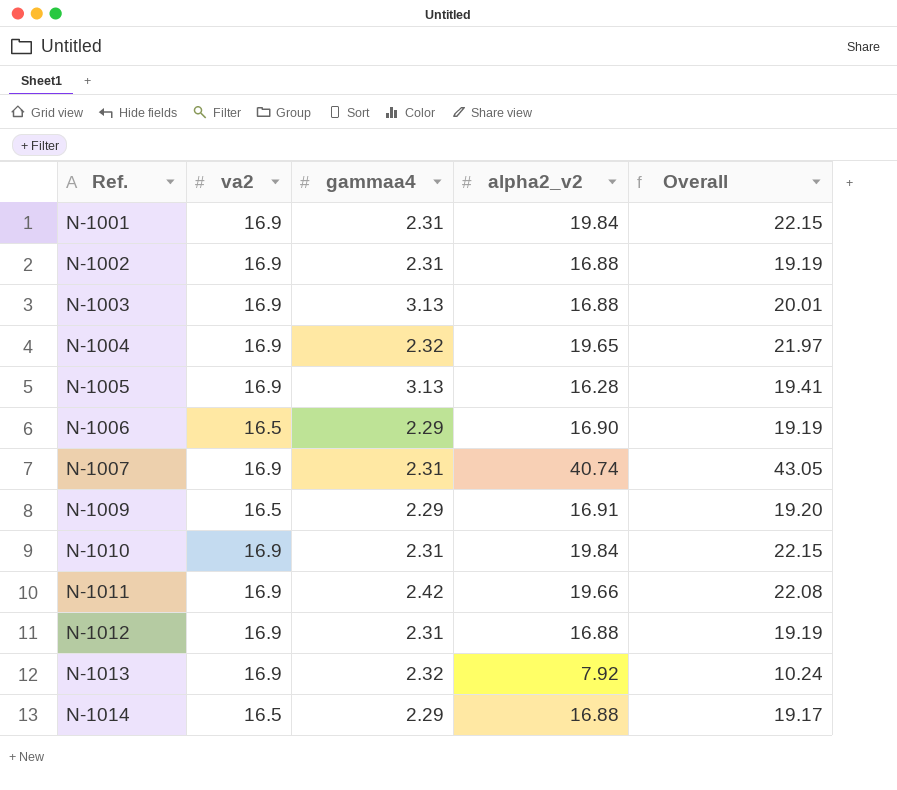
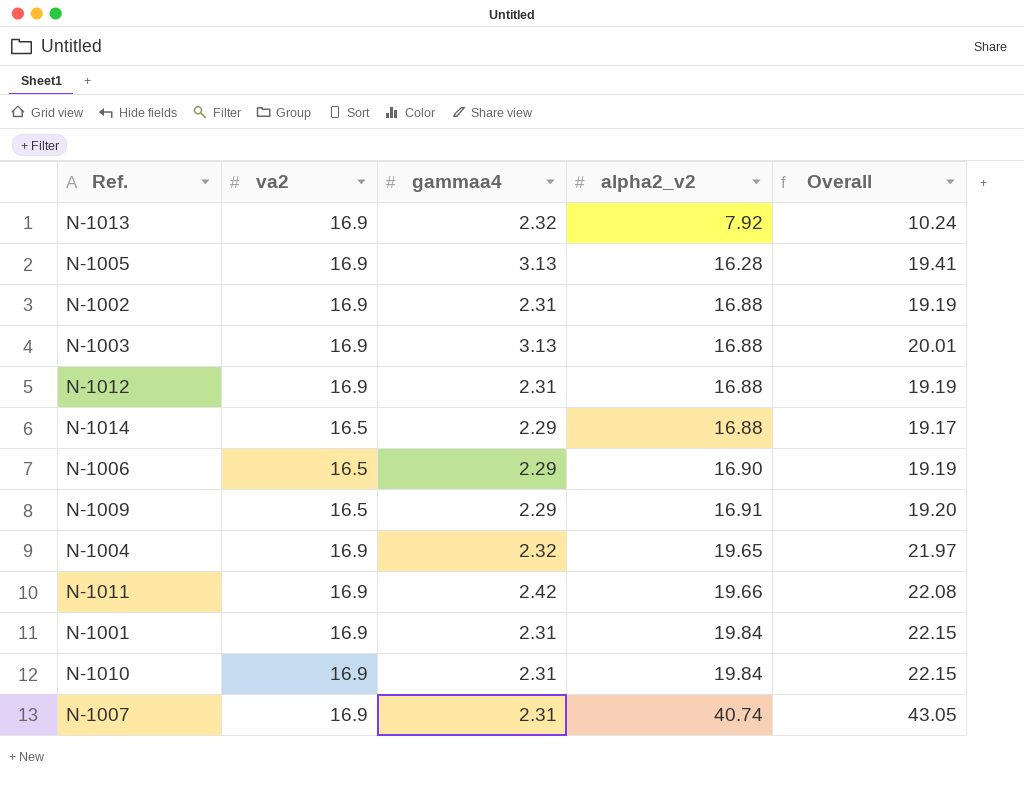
row order: Ref. ascending -> alpha2_v2 ascending

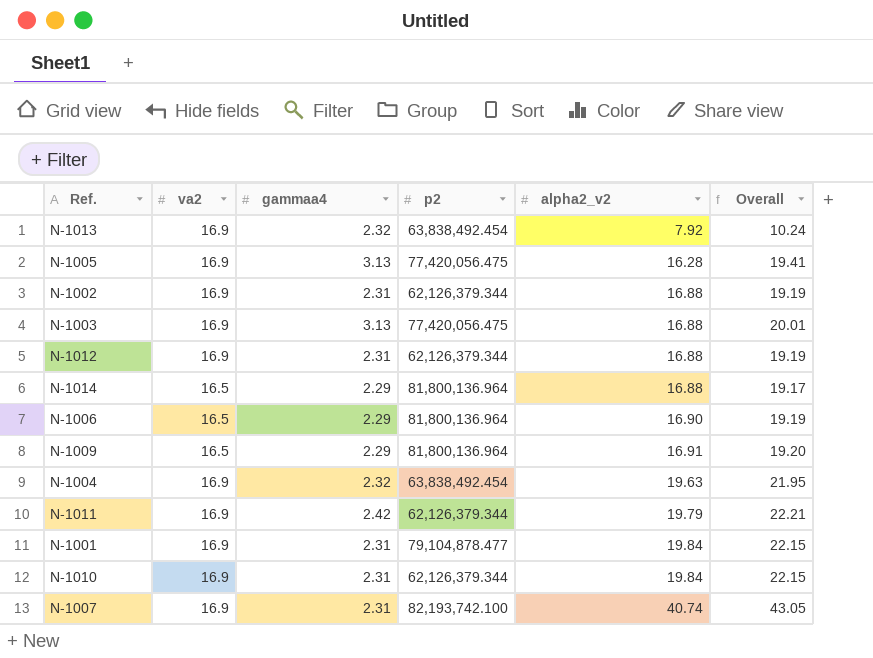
column p2 | position: none -> 4
N-1004 | alpha2_v2: 19.65 -> 19.63
N-1004 | Overall: 21.97 -> 21.95
N-1011 | alpha2_v2: 19.66 -> 19.79
N-1011 | Overall: 22.08 -> 22.21

